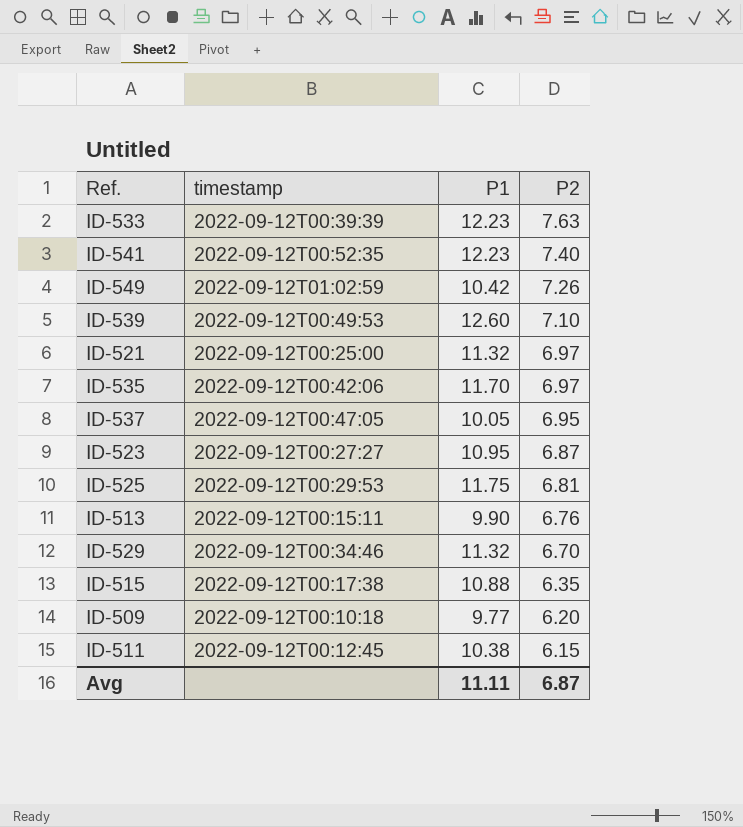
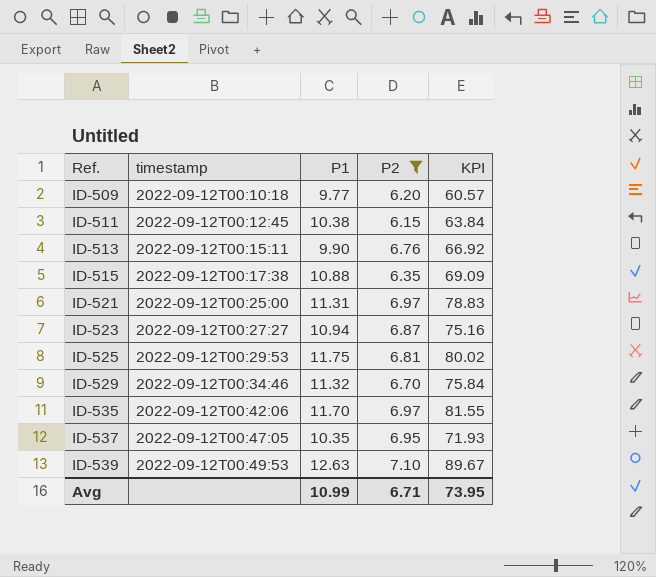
filter: none -> P2 <= 7.10
row order: P2 descending -> Ref. ascending
column KPI | formula: none -> [P1] * [P2]
ID-521 | P1: 11.32 -> 11.31
ID-523 | P1: 10.95 -> 10.94
ID-537 | P1: 10.05 -> 10.35
ID-539 | P1: 12.60 -> 12.63
Avg | P1: 11.11 -> 10.99
Avg | P2: 6.87 -> 6.71

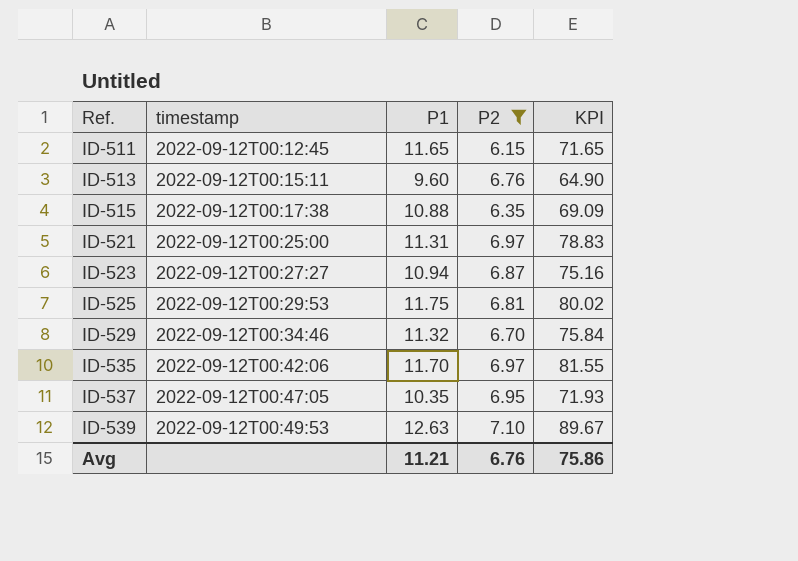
row ID-509: 2022-09-12T00:10:18 | 9.77 | 6.20 | 60.57 -> none
ID-511 | P1: 10.38 -> 11.65
ID-511 | KPI: 63.84 -> 71.65
ID-513 | P1: 9.90 -> 9.60
ID-513 | KPI: 66.92 -> 64.90
Avg | P1: 10.99 -> 11.21
Avg | P2: 6.71 -> 6.76
Avg | KPI: 73.95 -> 75.86

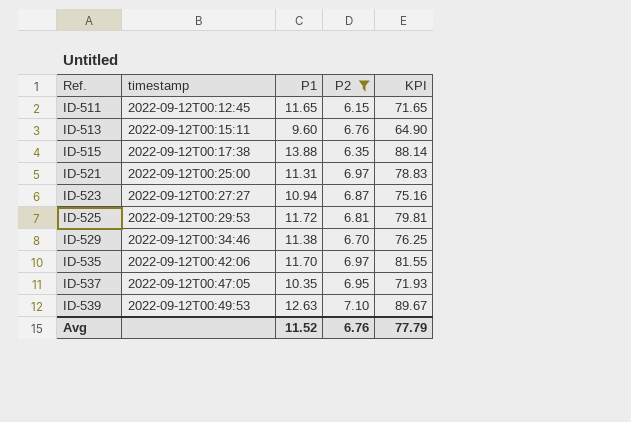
ID-515 | P1: 10.88 -> 13.88
ID-515 | KPI: 69.09 -> 88.14
ID-525 | P1: 11.75 -> 11.72
ID-525 | KPI: 80.02 -> 79.81
ID-529 | P1: 11.32 -> 11.38
ID-529 | KPI: 75.84 -> 76.25
Avg | P1: 11.21 -> 11.52
Avg | KPI: 75.86 -> 77.79

